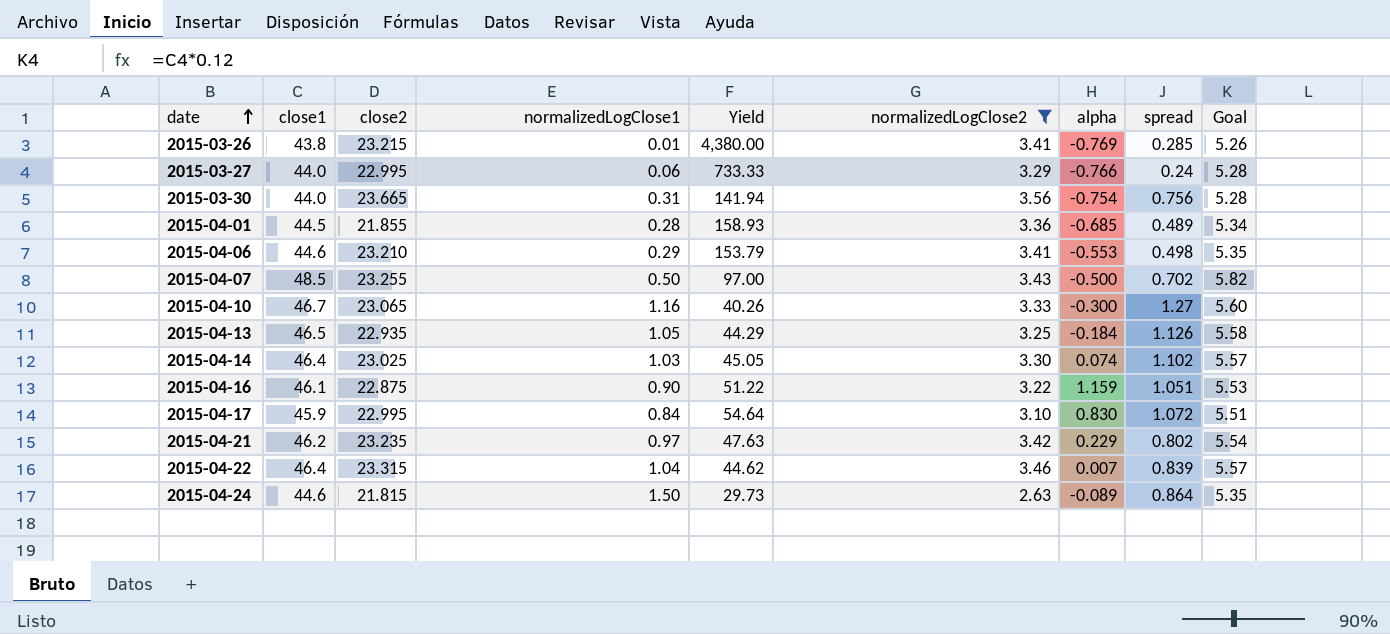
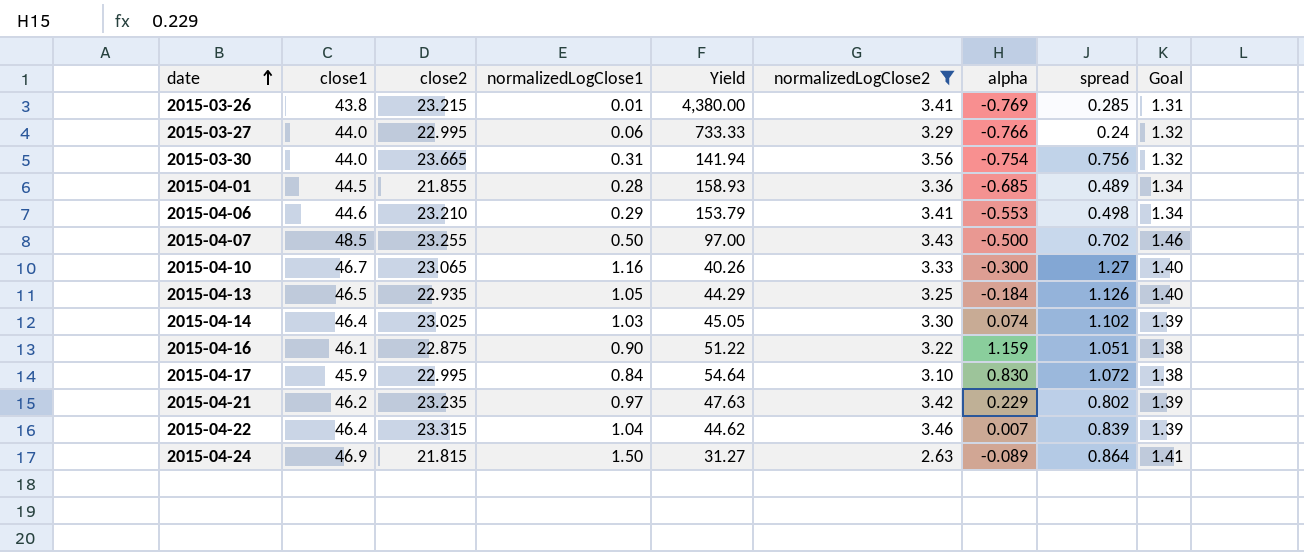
column Goal | formula: [close1] * 0.12 -> [close1] * 0.03
2015-04-24 | close1: 44.6 -> 46.9
2015-04-24 | Yield: 29.73 -> 31.27

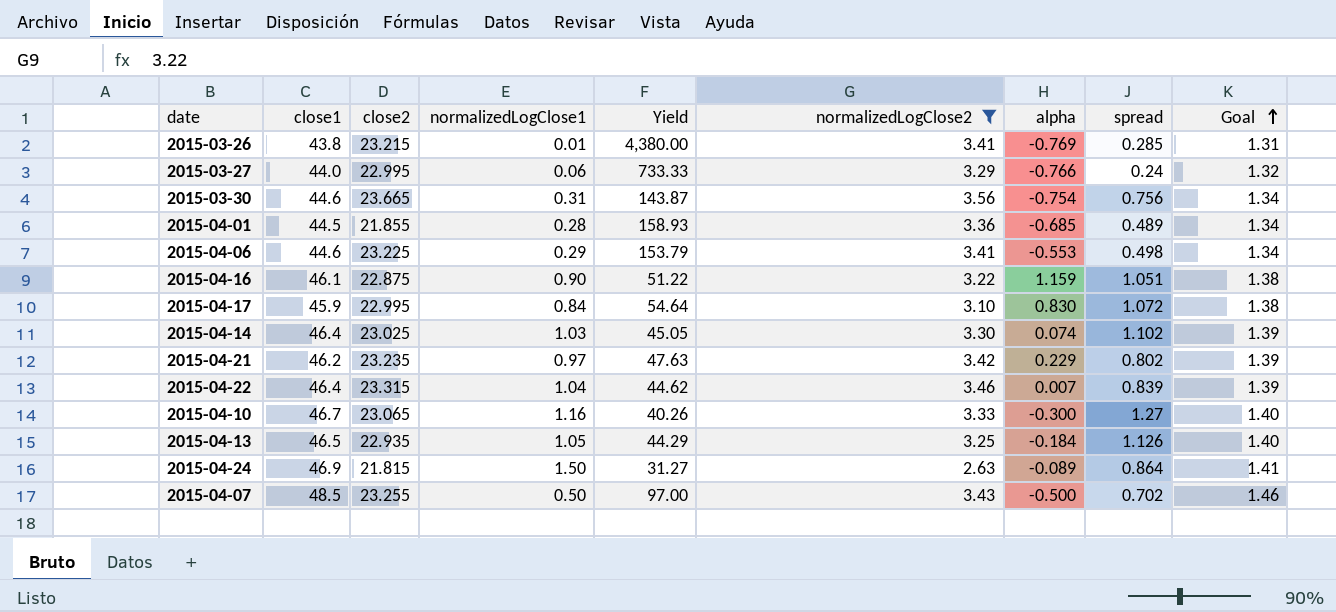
row order: date ascending -> Goal ascending
2015-03-30 | close1: 44.0 -> 44.6
2015-03-30 | Yield: 141.94 -> 143.87
2015-03-30 | Goal: 1.32 -> 1.34
2015-04-06 | close2: 23.210 -> 23.225

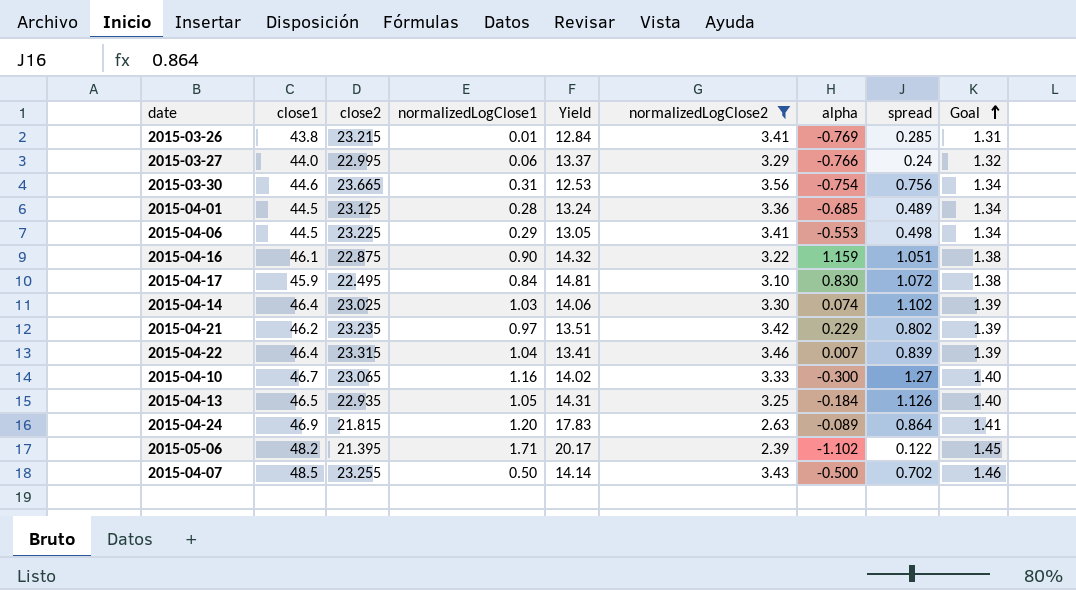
column Yield | formula: [close1] / [normalizedLogClose1] -> [close1] / [normalizedLogClose2]
2015-04-01 | close2: 21.855 -> 23.125
2015-04-06 | close1: 44.6 -> 44.5
2015-04-17 | close2: 22.995 -> 22.495
2015-04-24 | normalizedLogClose1: 1.50 -> 1.20
row 2015-05-06: none -> 48.2 | 21.395 | 1.71 | 20.17 | 2.39 | -1.102 | 0.122 | 1.45

